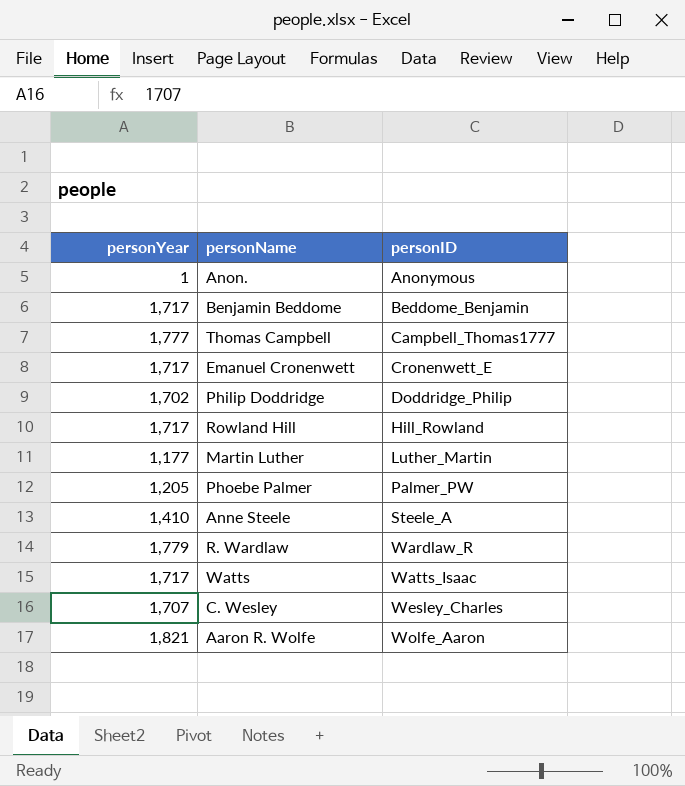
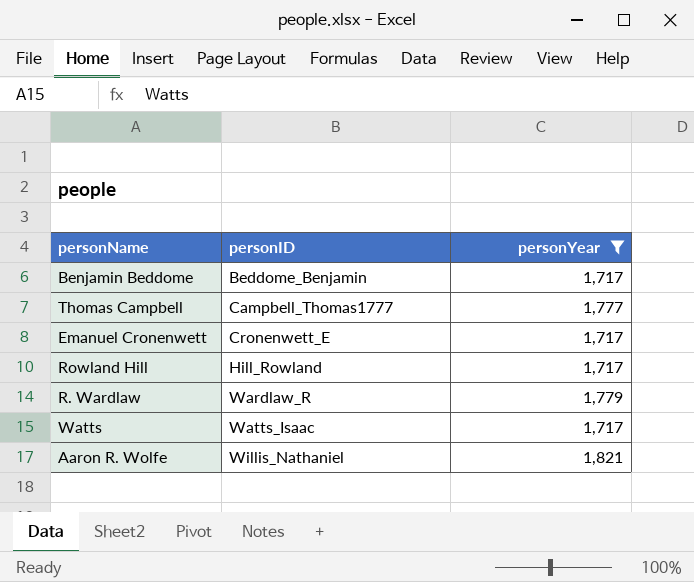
filter: none -> personYear >= 1,717
column personYear | position: 1 -> 3
Aaron R. Wolfe | personID: Wolfe_Aaron -> Willis_Nathaniel

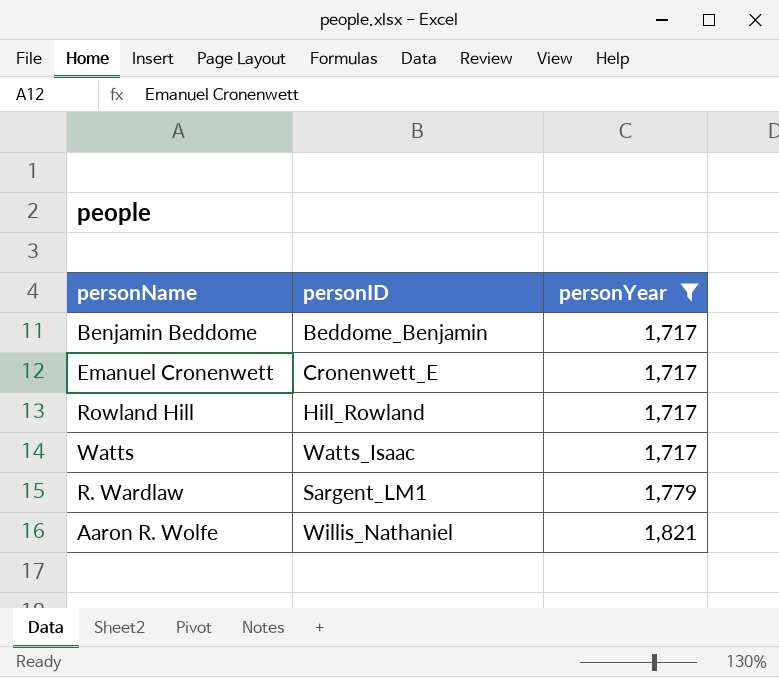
row order: personID ascending -> personYear ascending
row Thomas Campbell: Campbell_Thomas1777 | 1,777 -> none
R. Wardlaw | personID: Wardlaw_R -> Sargent_LM1

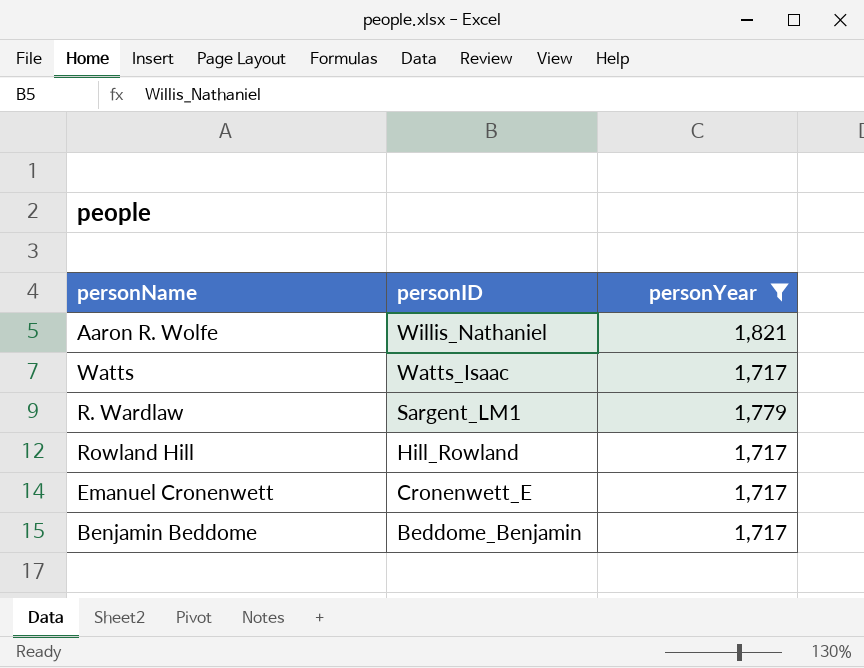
row order: personYear ascending -> personID descending

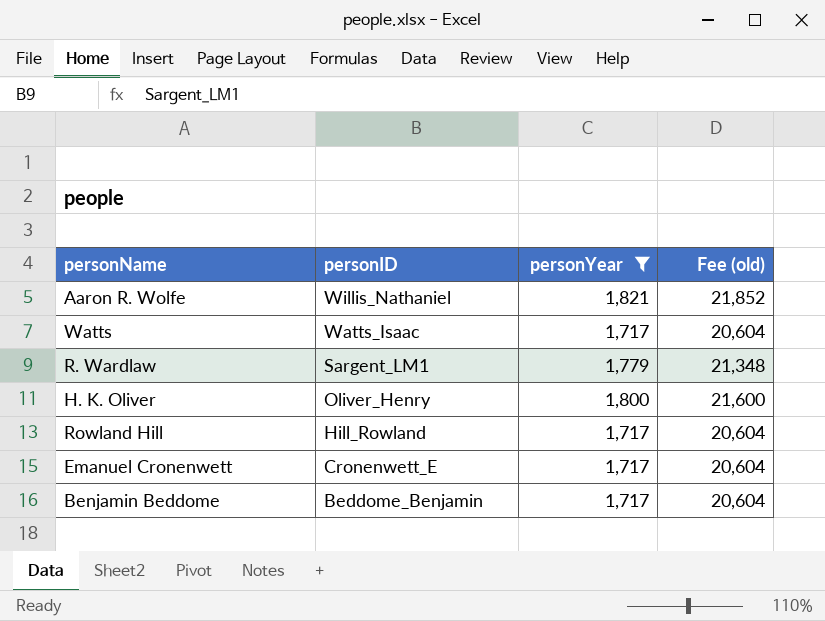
column Fee (old) | formula: none -> [personYear] * 12
row H. K. Oliver: none -> Oliver_Henry | 1,800 | 21,600

